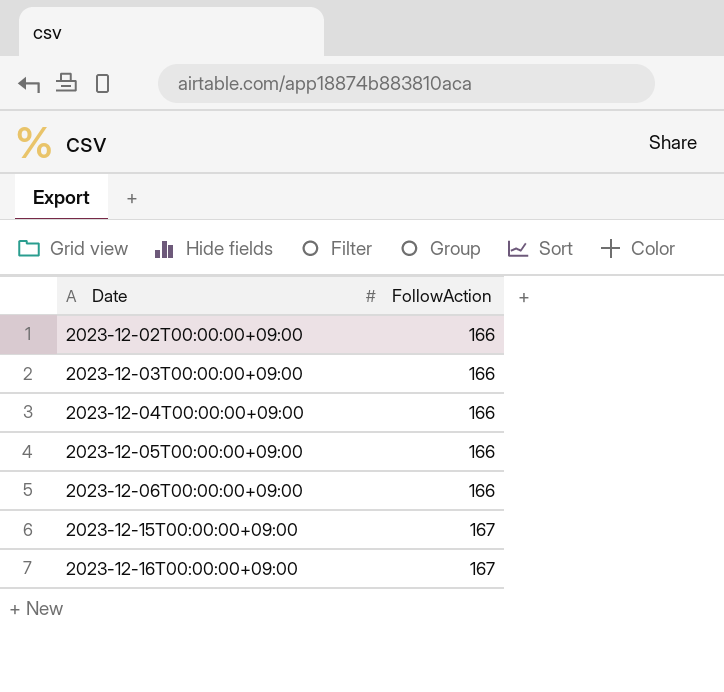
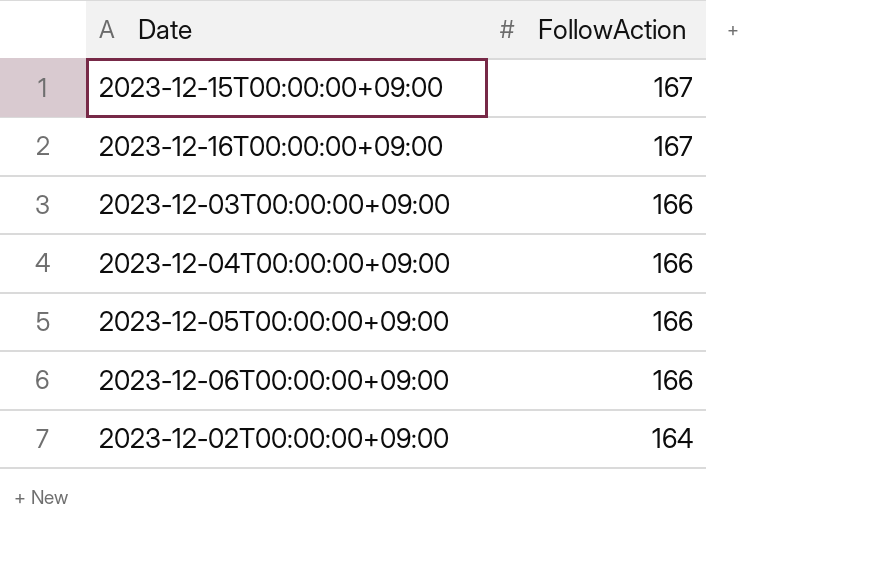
row order: Date ascending -> FollowAction descending
2023-12-02T00:00:00+09:00 | FollowAction: 166 -> 164

